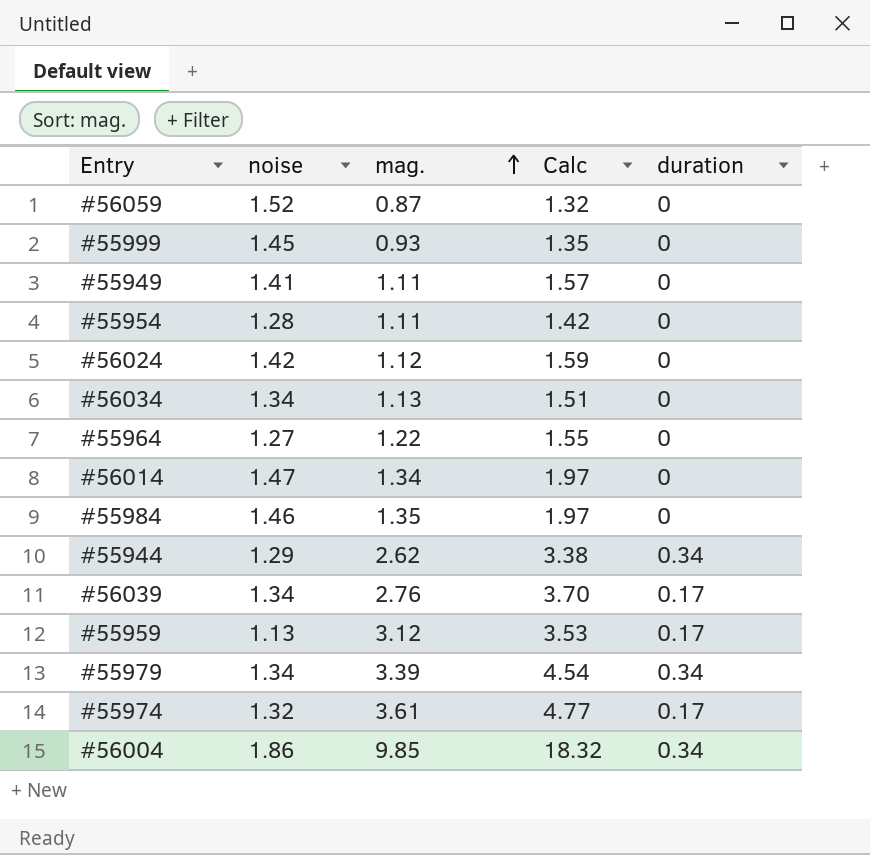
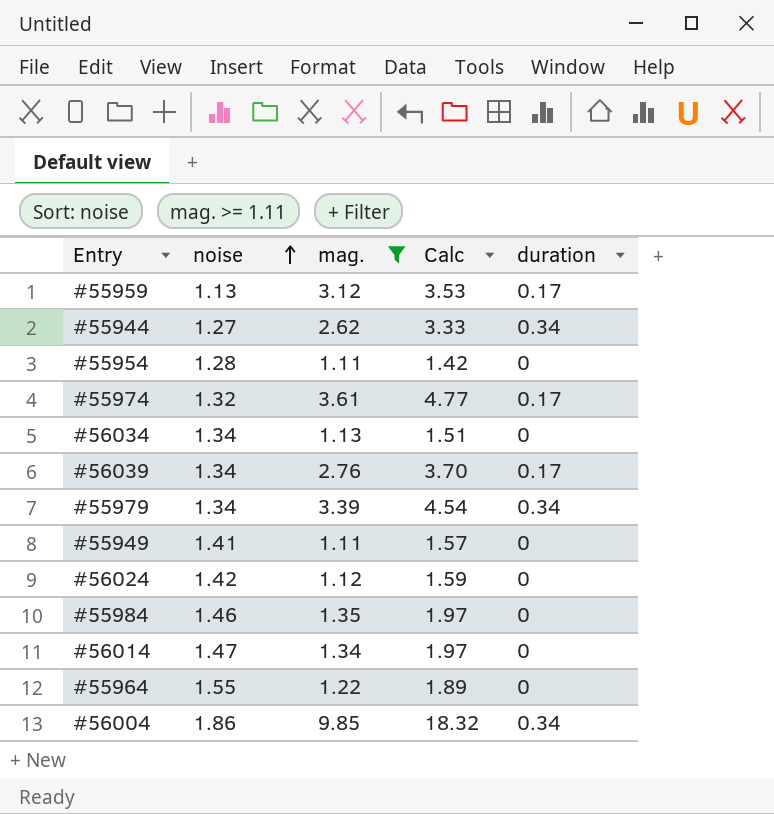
filter: none -> mag. >= 1.11
row order: mag. ascending -> noise ascending
#55944 | noise: 1.29 -> 1.27
#55944 | Calc: 3.38 -> 3.33
#55964 | noise: 1.27 -> 1.55
#55964 | Calc: 1.55 -> 1.89

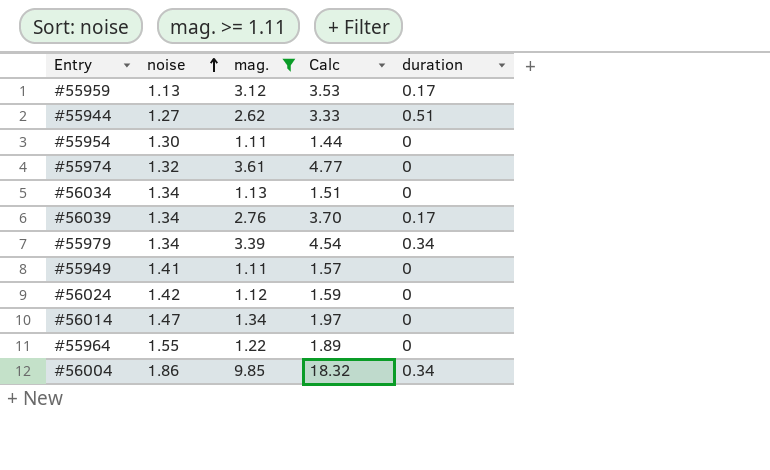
row #55984: 1.46 | 1.35 | 1.97 | 0 -> none
#55944 | duration: 0.34 -> 0.51
#55954 | noise: 1.28 -> 1.30
#55954 | Calc: 1.42 -> 1.44
#55974 | duration: 0.17 -> 0

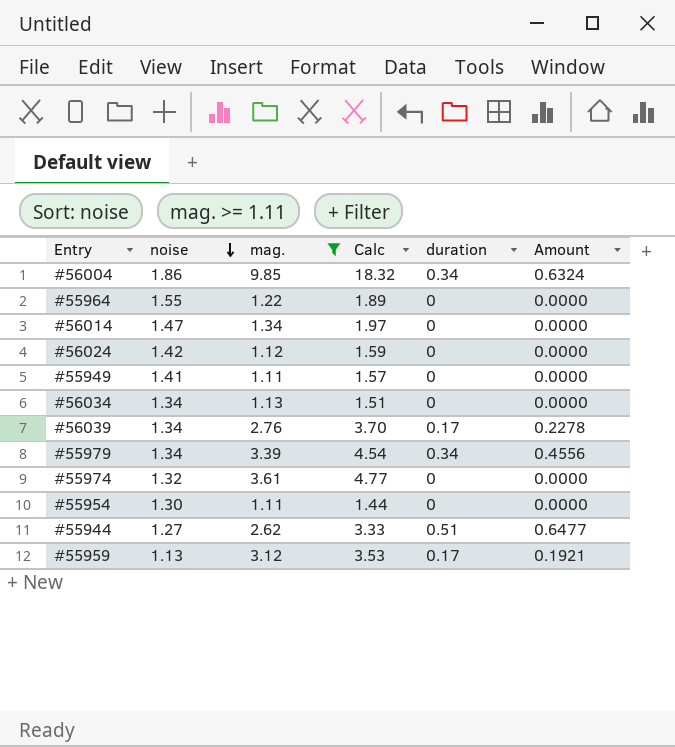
row order: noise ascending -> noise descending
column Amount | formula: none -> [noise] * [duration]

